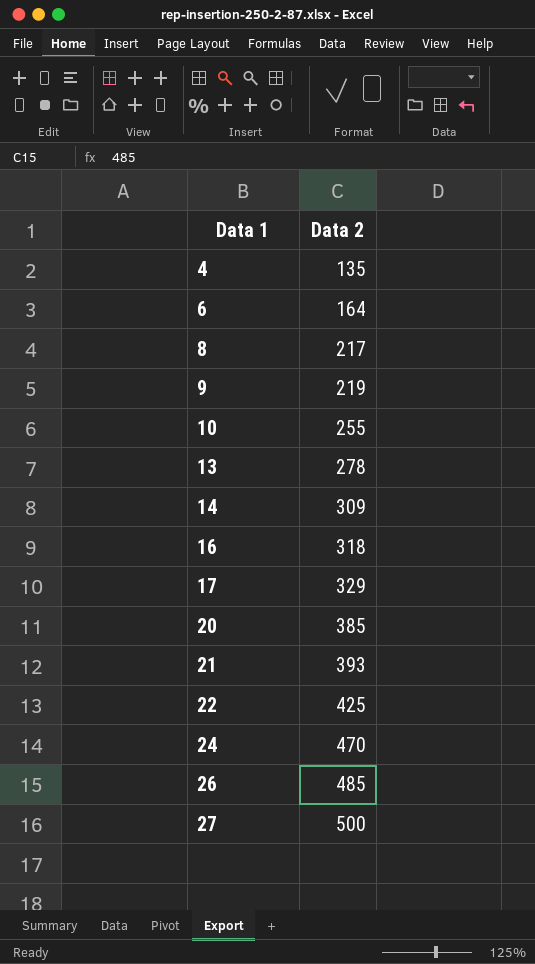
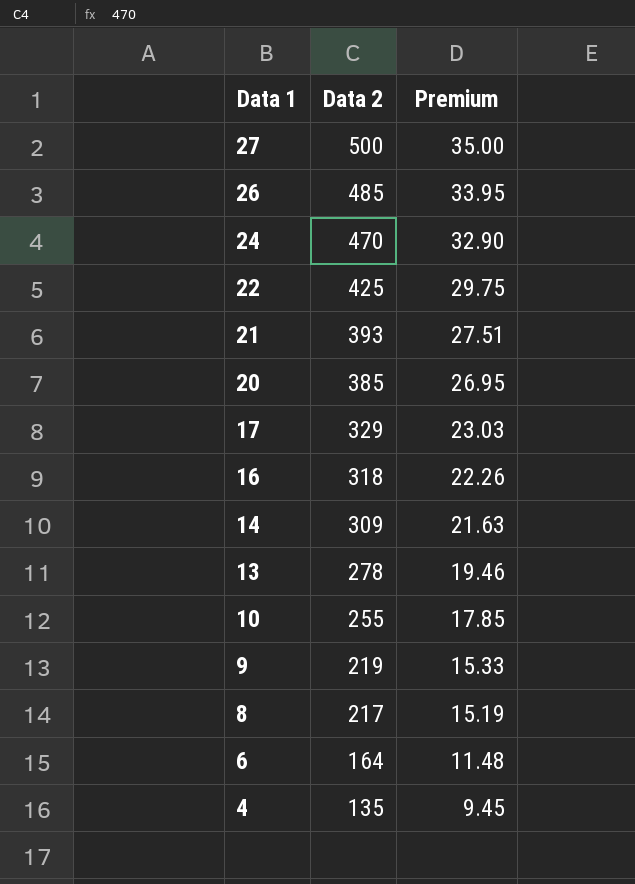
row order: Data 1 ascending -> Data 1 descending
column Premium | formula: none -> [Data 2] * 0.07

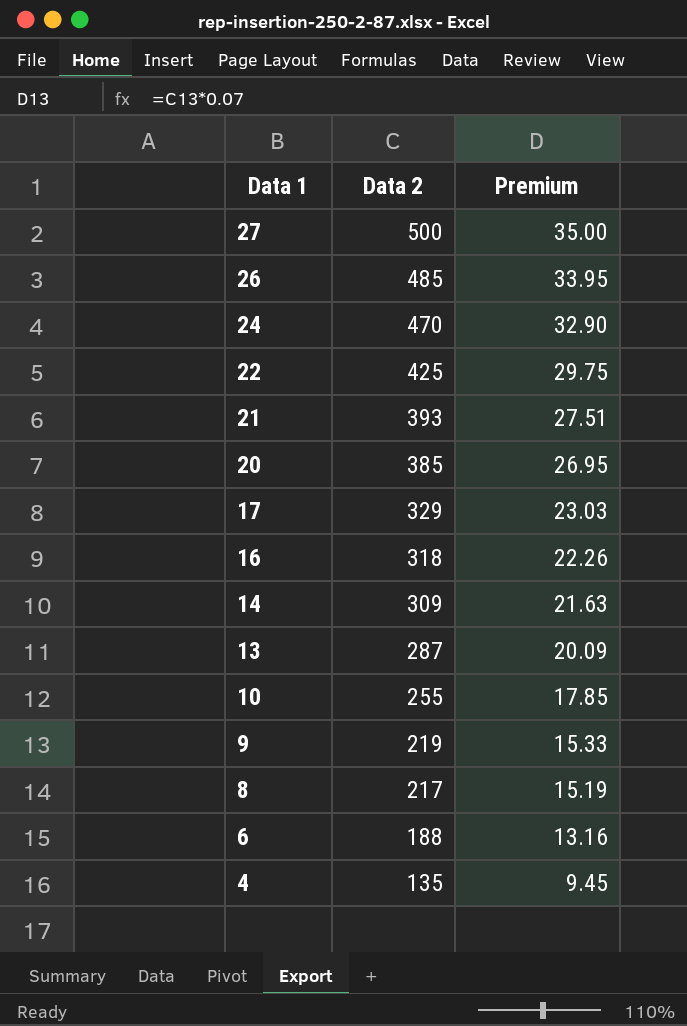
13 | Data 2: 278 -> 287
13 | Premium: 19.46 -> 20.09
6 | Data 2: 164 -> 188
6 | Premium: 11.48 -> 13.16

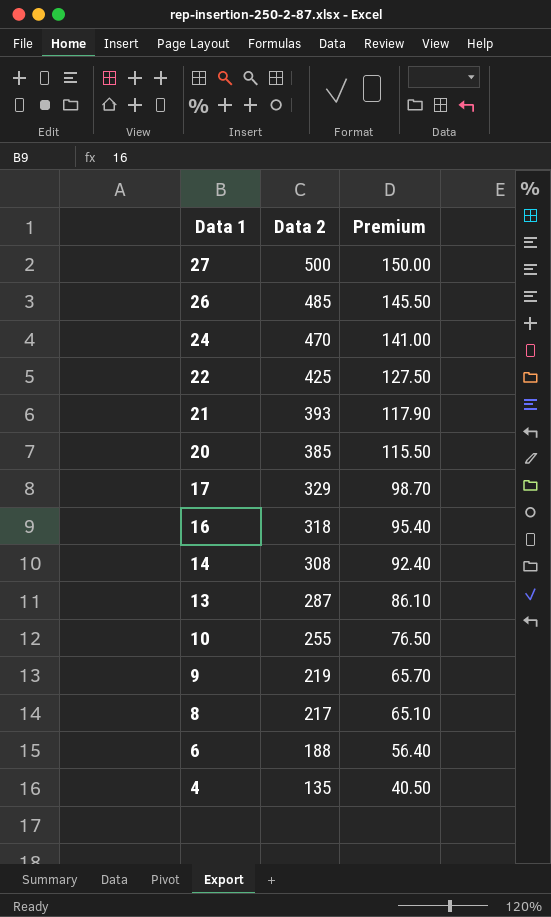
column Premium | formula: [Data 2] * 0.07 -> [Data 2] * 0.3
14 | Data 2: 309 -> 308

